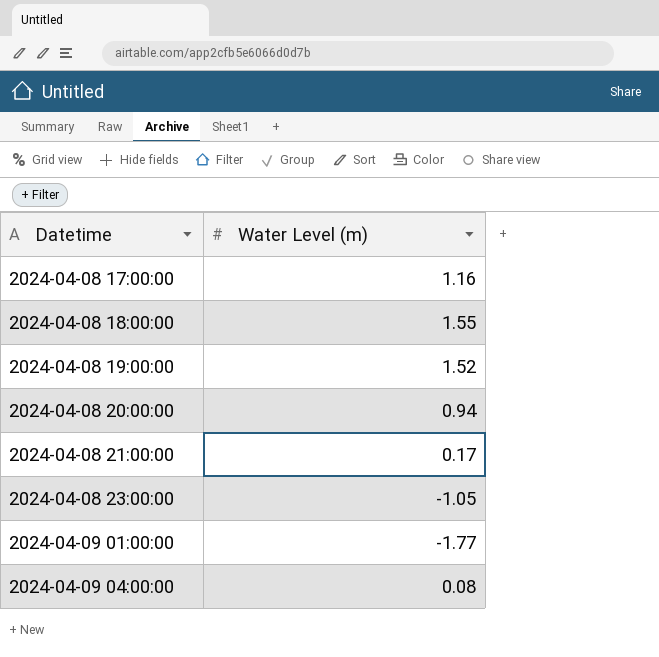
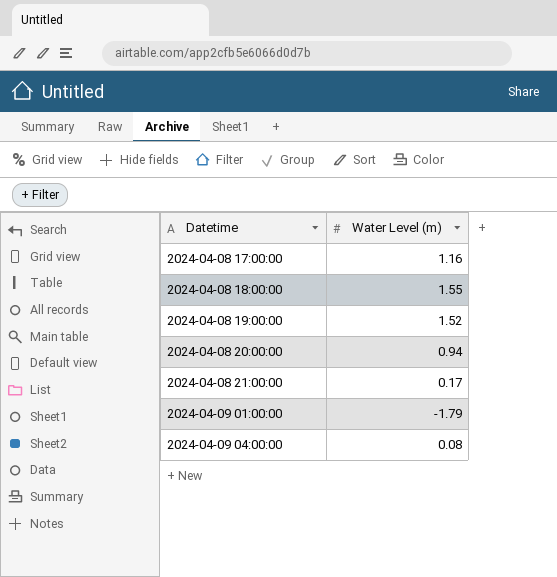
row 2024-04-08 23:00:00: -1.05 -> none
2024-04-09 01:00:00 | Water Level (m): -1.77 -> -1.79

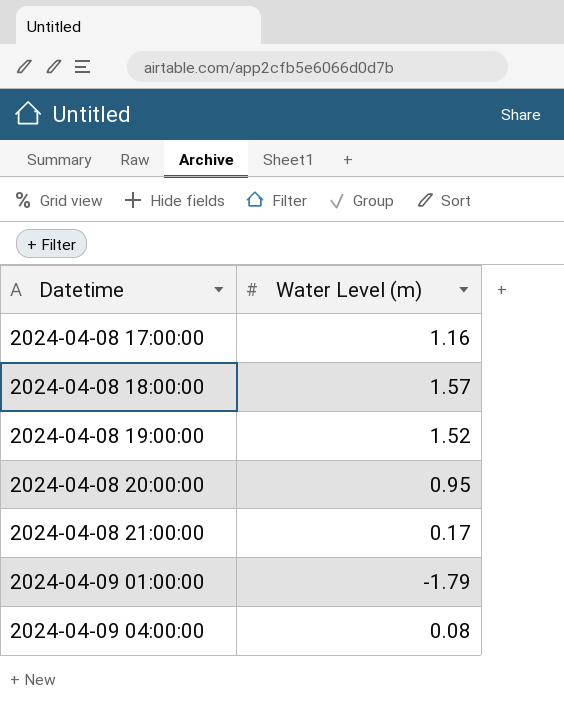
2024-04-08 18:00:00 | Water Level (m): 1.55 -> 1.57
2024-04-08 20:00:00 | Water Level (m): 0.94 -> 0.95

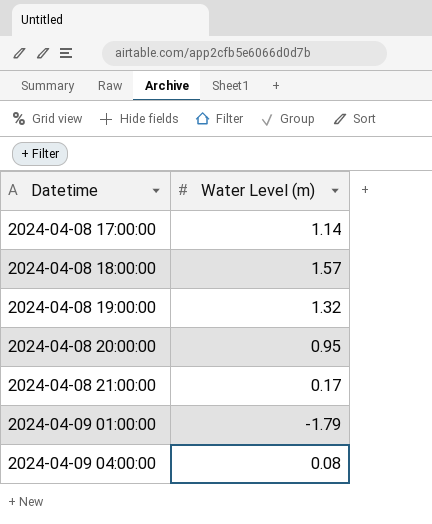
2024-04-08 17:00:00 | Water Level (m): 1.16 -> 1.14
2024-04-08 19:00:00 | Water Level (m): 1.52 -> 1.32

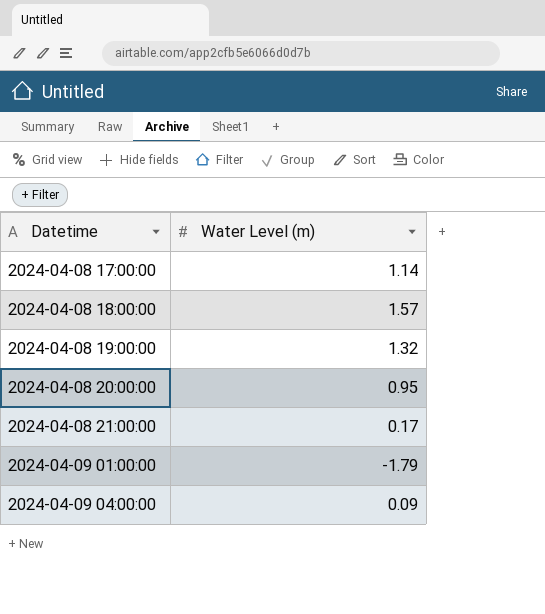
2024-04-09 04:00:00 | Water Level (m): 0.08 -> 0.09

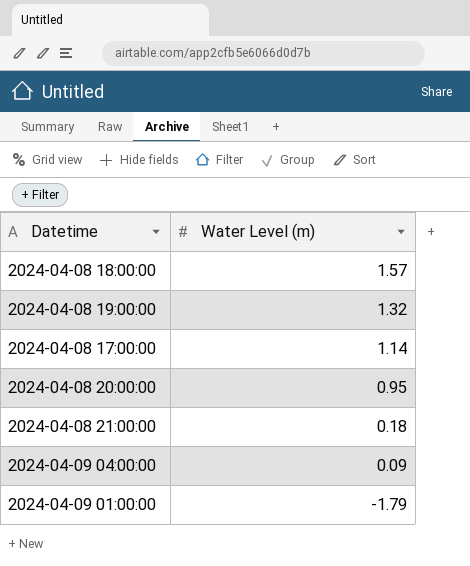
row order: Datetime ascending -> Water Level (m) descending
2024-04-08 21:00:00 | Water Level (m): 0.17 -> 0.18

